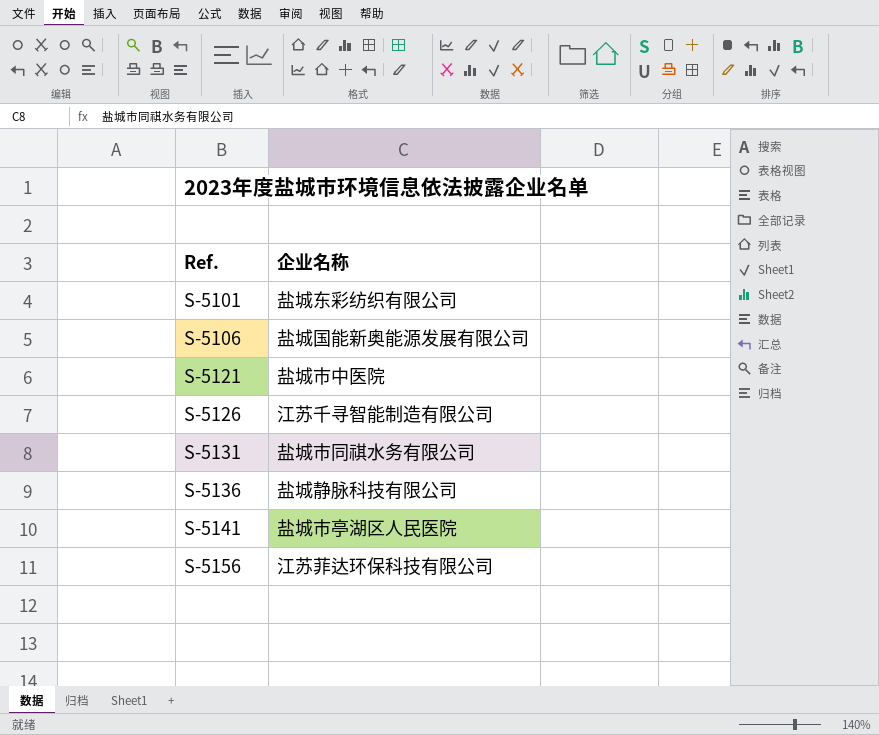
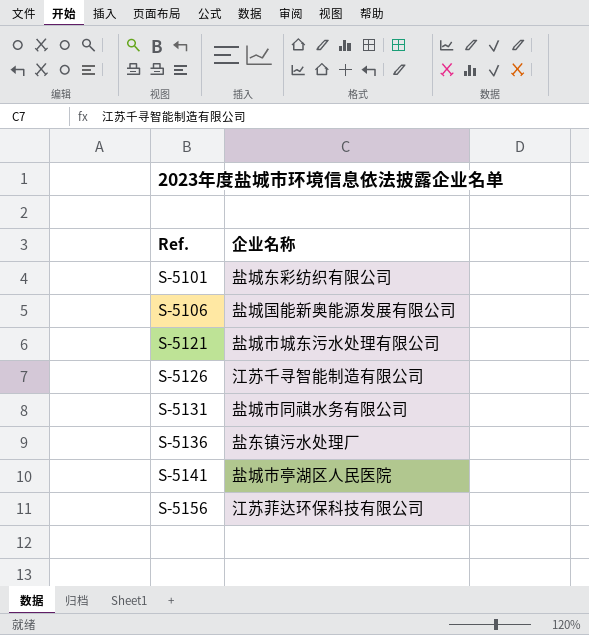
S-5121 | 企业名称: 盐城市中医院 -> 盐城市城东污水处理有限公司
S-5136 | 企业名称: 盐城静脉科技有限公司 -> 盐东镇污水处理厂

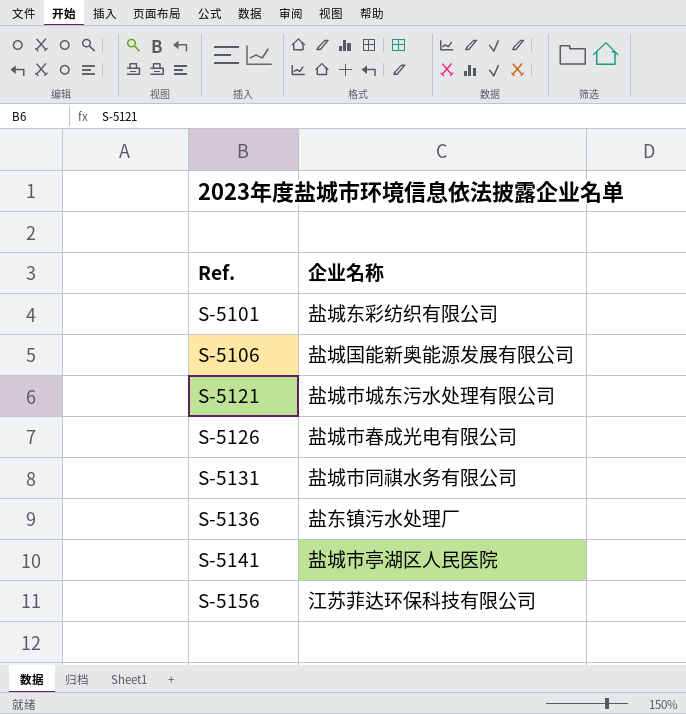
S-5126 | 企业名称: 江苏千寻智能制造有限公司 -> 盐城市春成光电有限公司

